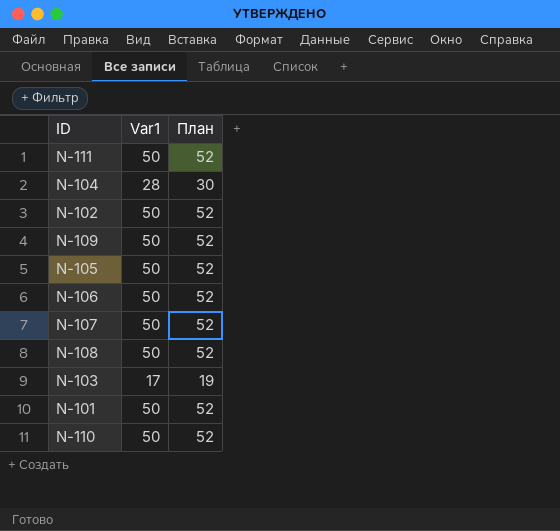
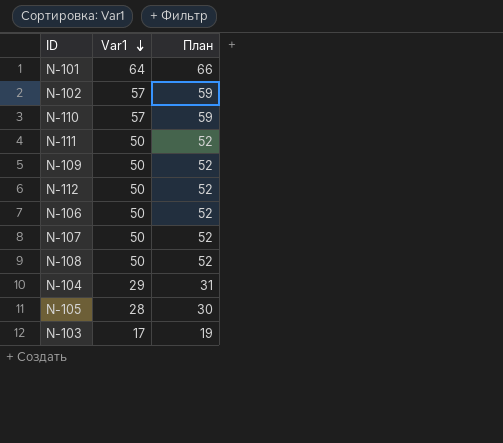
row order: none -> Var1 descending
N-101 | Var1: 50 -> 64
N-101 | План: 52 -> 66
N-102 | Var1: 50 -> 57
N-102 | План: 52 -> 59
N-110 | Var1: 50 -> 57
N-110 | План: 52 -> 59
row N-112: none -> 50 | 52
N-104 | Var1: 28 -> 29
N-104 | План: 30 -> 31
N-105 | Var1: 50 -> 28
N-105 | План: 52 -> 30

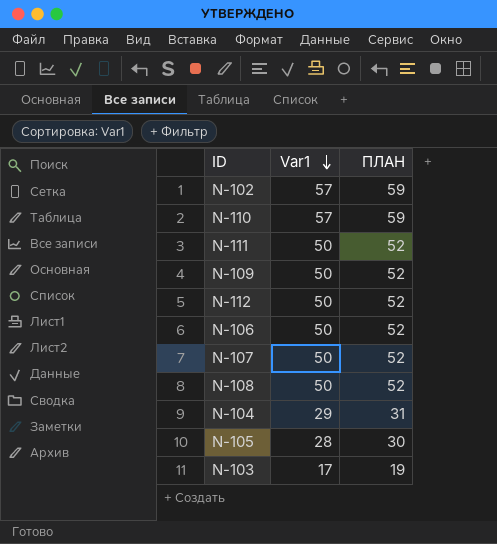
column name: План -> ПЛАН
row N-101: 64 | 66 -> none

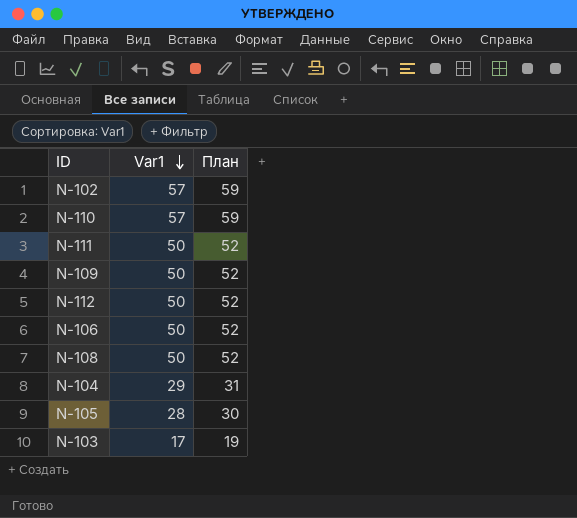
column name: ПЛАН -> План
row N-107: 50 | 52 -> none

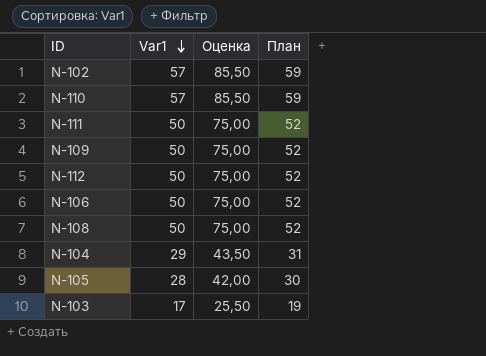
column Оценка | formula: none -> [Var1] * 1,5

